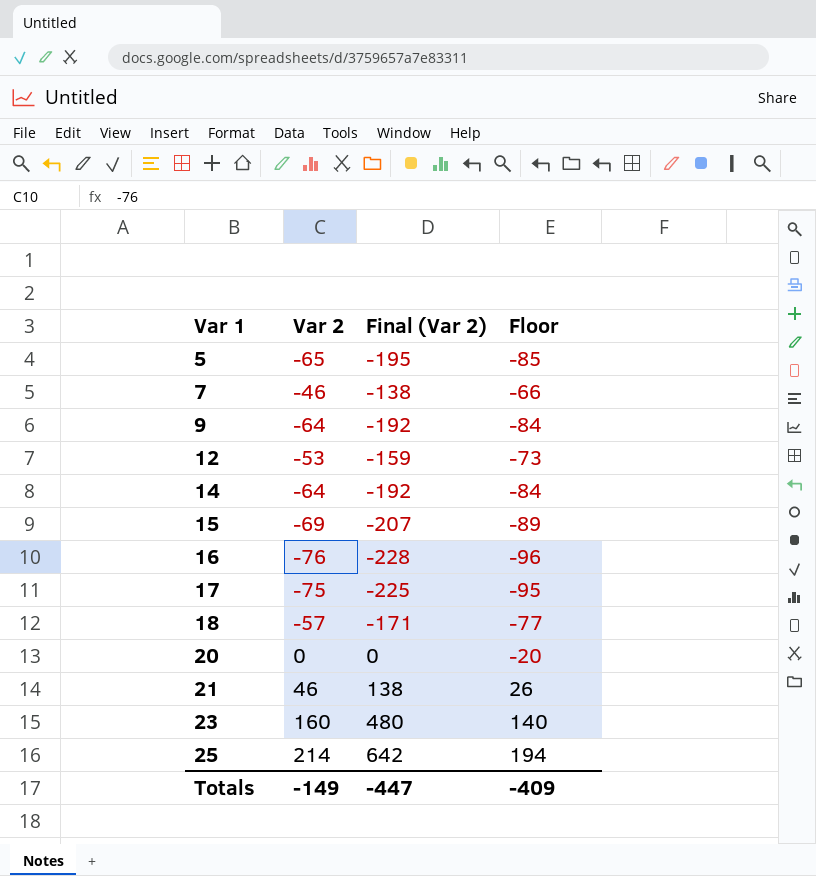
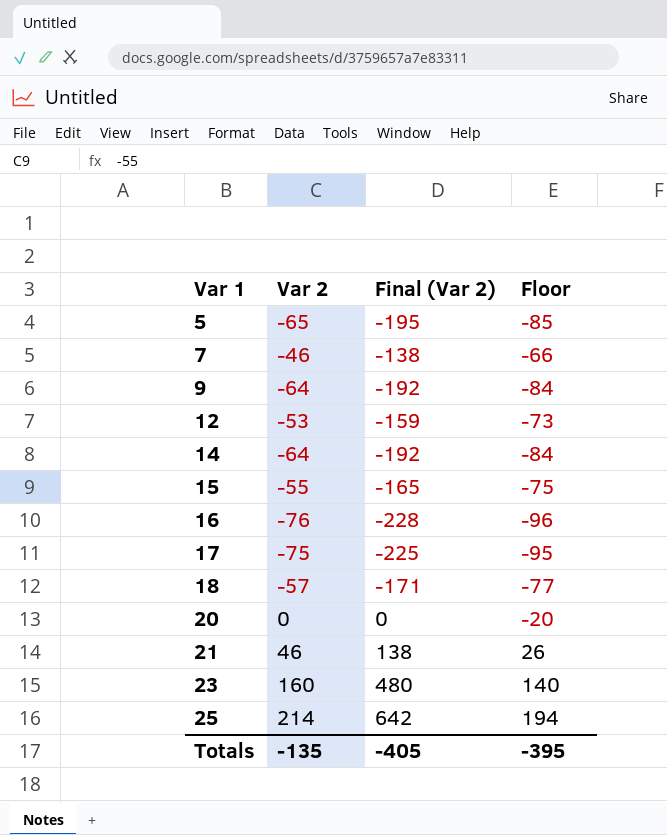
15 | Var 2: -69 -> -55
15 | Final (Var 2): -207 -> -165
15 | Floor: -89 -> -75
Totals | Var 2: -149 -> -135
Totals | Final (Var 2): -447 -> -405
Totals | Floor: -409 -> -395

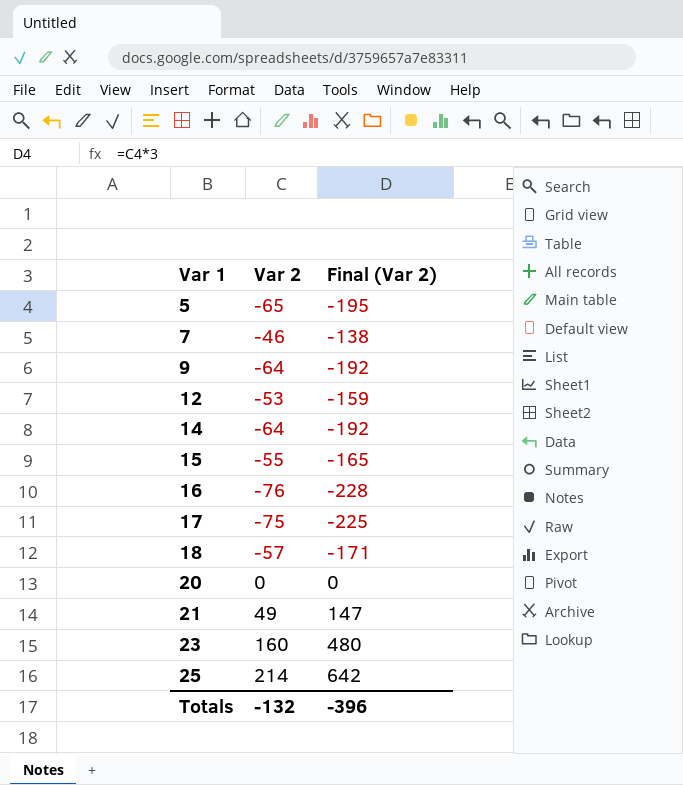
column Floor | formula: [Var 2] - 20 -> none
21 | Var 2: 46 -> 49
21 | Final (Var 2): 138 -> 147
Totals | Var 2: -135 -> -132
Totals | Final (Var 2): -405 -> -396

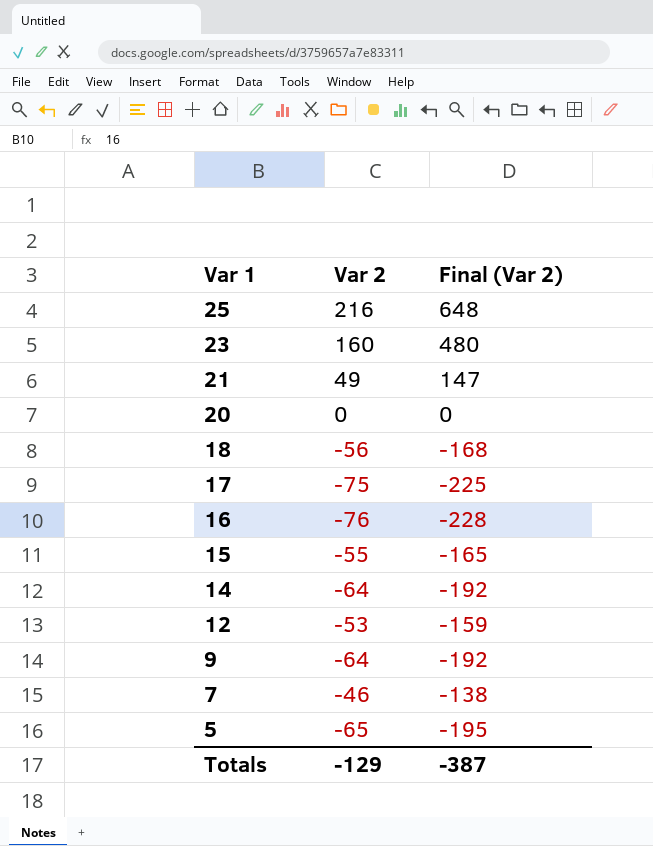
row order: Var 1 ascending -> Var 1 descending
25 | Var 2: 214 -> 216
25 | Final (Var 2): 642 -> 648
18 | Var 2: -57 -> -56
18 | Final (Var 2): -171 -> -168
Totals | Var 2: -132 -> -129
Totals | Final (Var 2): -396 -> -387

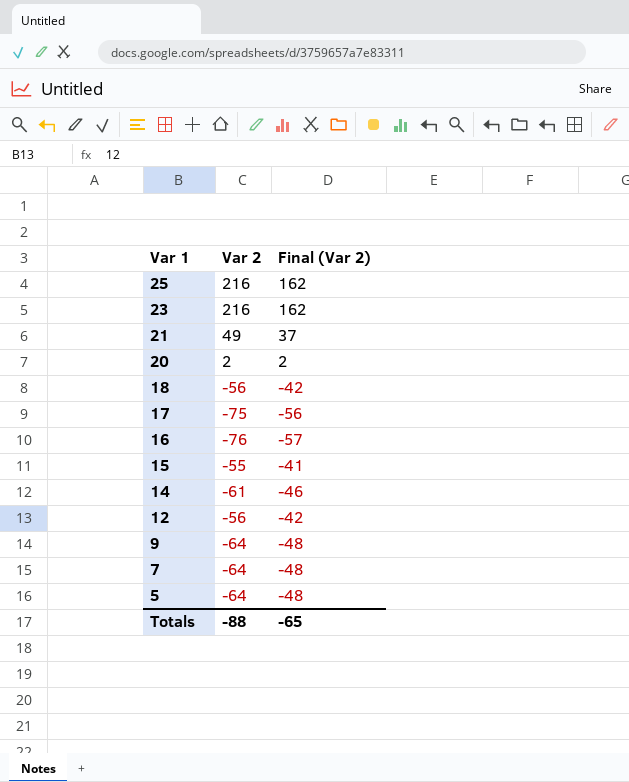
column Final (Var 2) | formula: [Var 2] * 3 -> [Var 2] * 0.75
23 | Var 2: 160 -> 216
20 | Var 2: 0 -> 2
14 | Var 2: -64 -> -61
12 | Var 2: -53 -> -56
7 | Var 2: -46 -> -64
5 | Var 2: -65 -> -64
Totals | Var 2: -129 -> -88
Totals | Final (Var 2): -387 -> -65

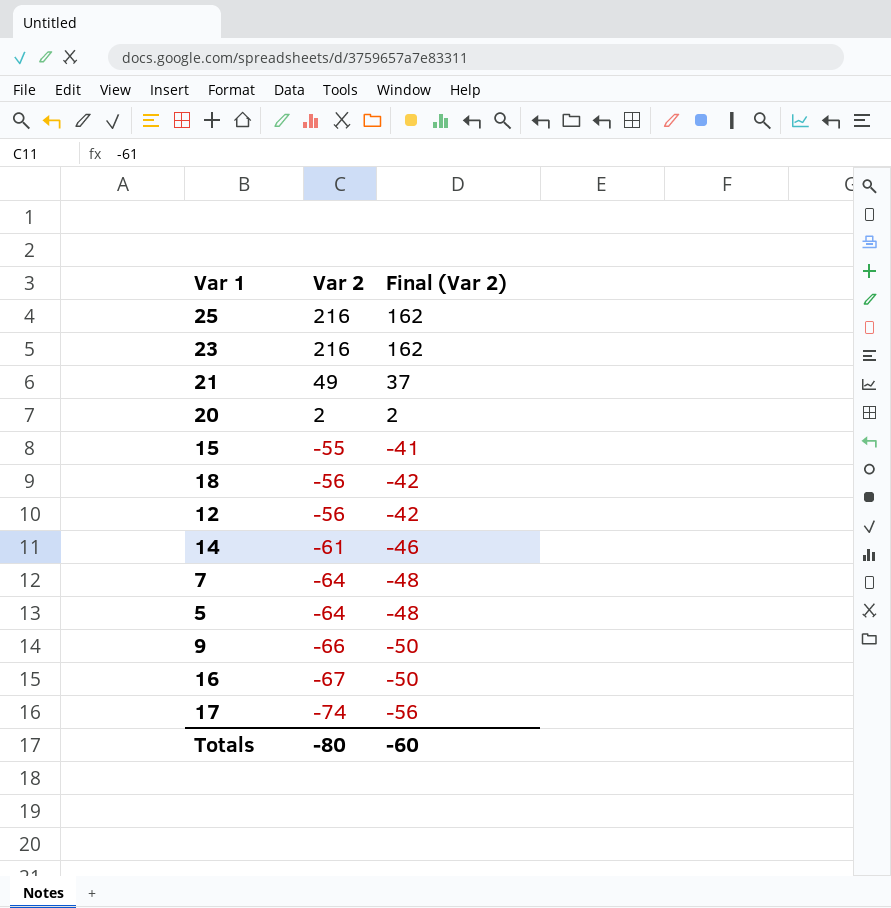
row order: Var 1 descending -> Var 2 descending
9 | Var 2: -64 -> -66
9 | Final (Var 2): -48 -> -50
16 | Var 2: -76 -> -67
16 | Final (Var 2): -57 -> -50
17 | Var 2: -75 -> -74
Totals | Var 2: -88 -> -80
Totals | Final (Var 2): -65 -> -60

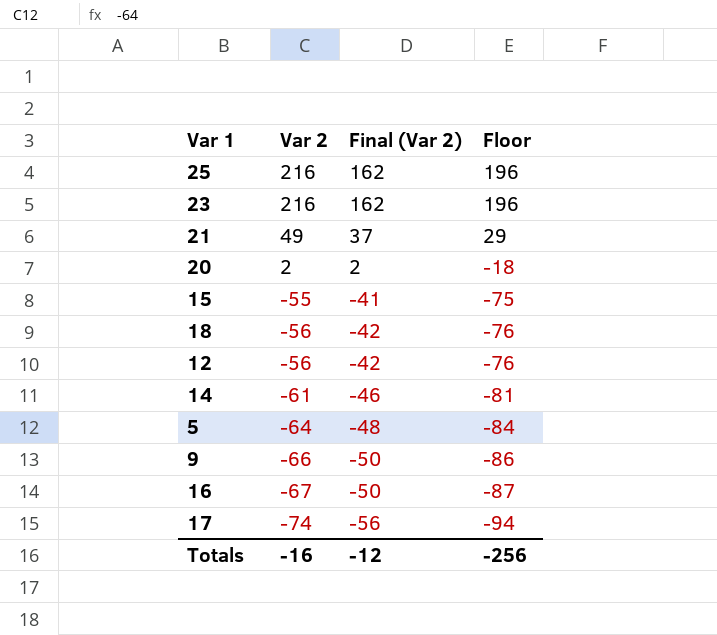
column Floor | formula: none -> [Var 2] - 20
row 7: -64 | -48 -> none
Totals | Var 2: -80 -> -16
Totals | Final (Var 2): -60 -> -12

